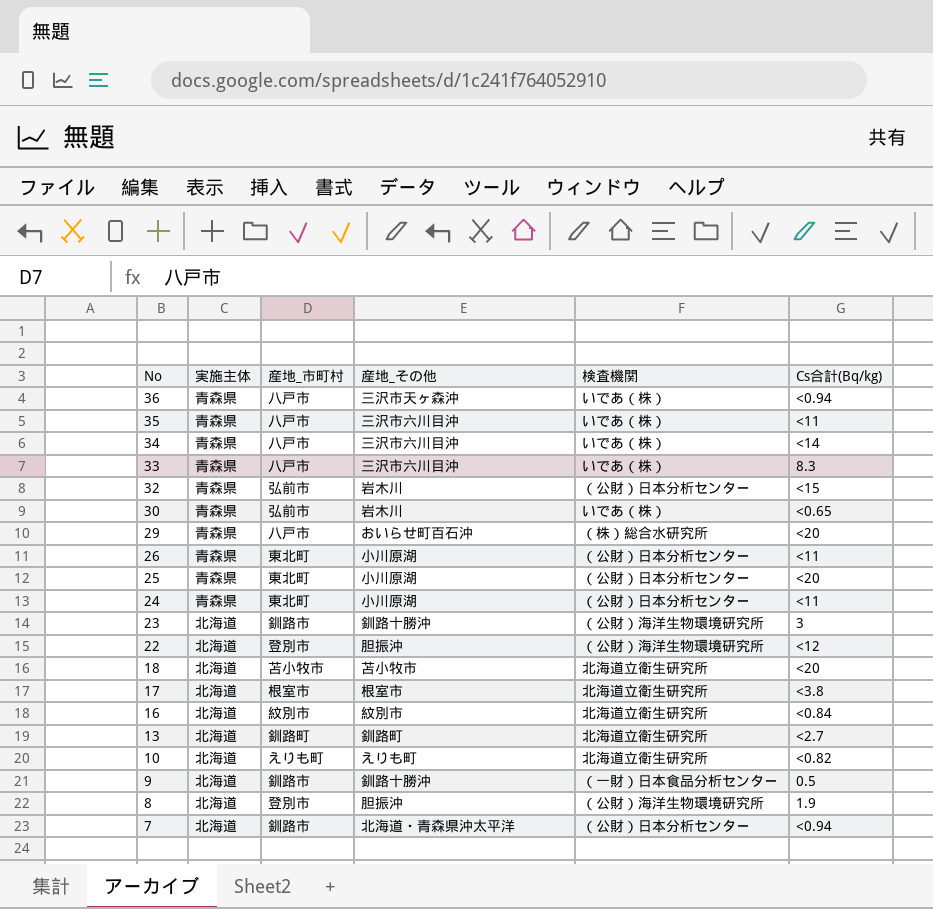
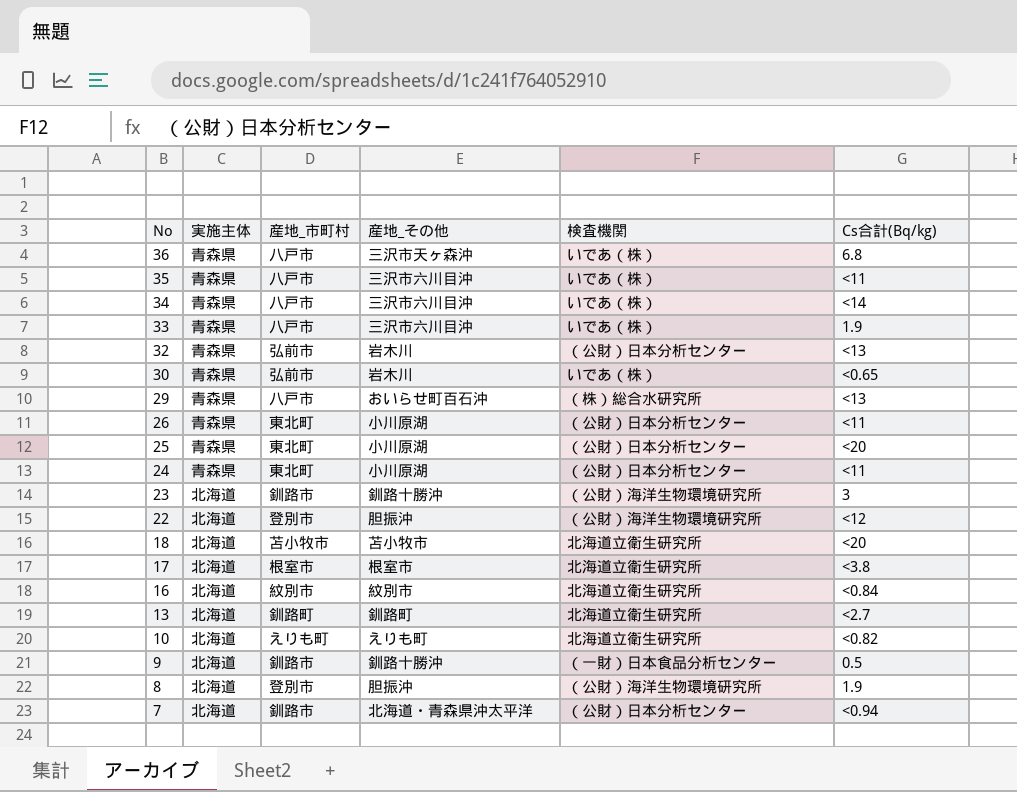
36 | Cs合計(Bq/kg): <0.94 -> 6.8
33 | Cs合計(Bq/kg): 8.3 -> 1.9
32 | Cs合計(Bq/kg): <15 -> <13
29 | Cs合計(Bq/kg): <20 -> <13

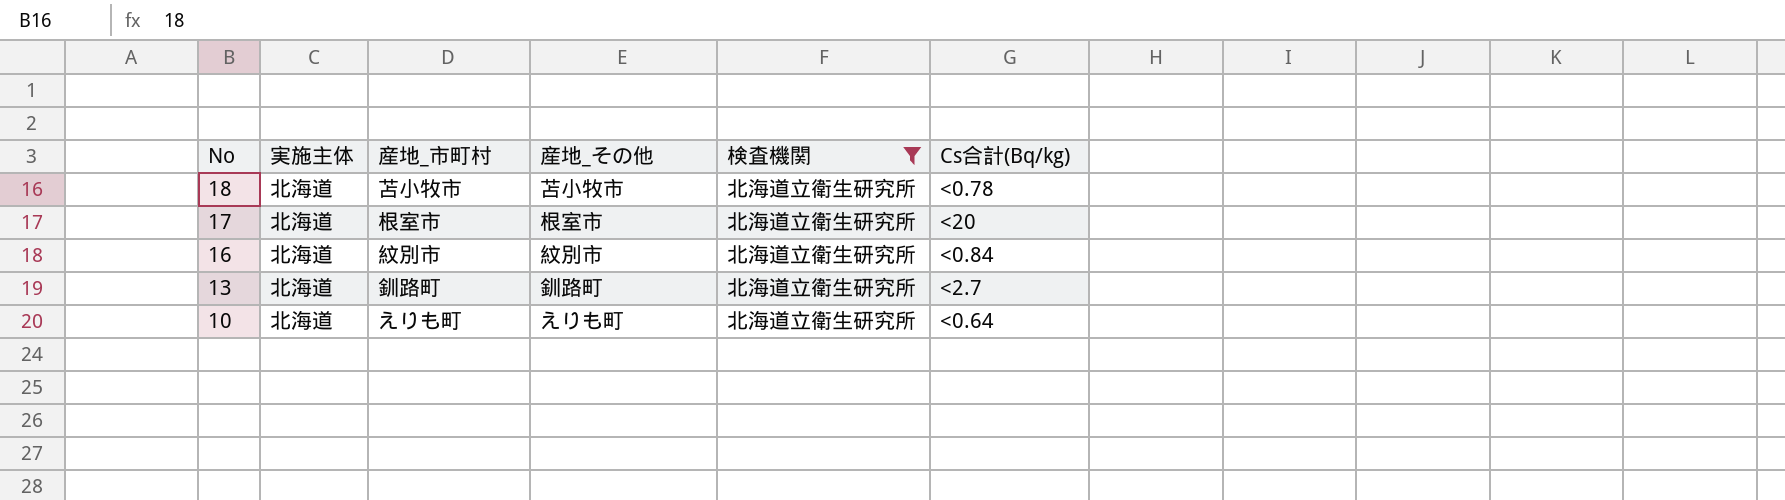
filter: none -> 検査機関 = 北海道立衛生研究所
18 | Cs合計(Bq/kg): <20 -> <0.78
17 | Cs合計(Bq/kg): <3.8 -> <20
10 | Cs合計(Bq/kg): <0.82 -> <0.64

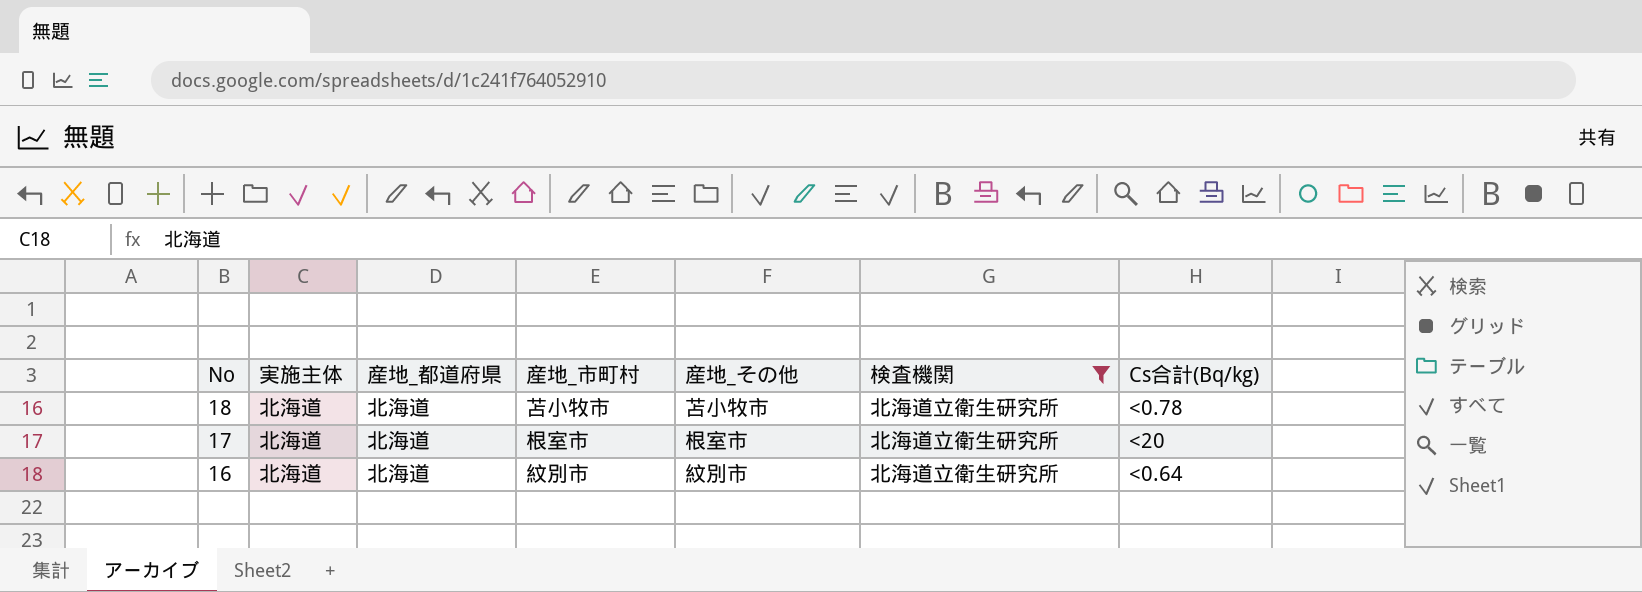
column 産地_都道府県 | position: none -> 3
row 13: 北海道 | 釧路町 | 釧路町 | 北海道立衛生研究所 | <2.7 -> none
row 10: 北海道 | えりも町 | えりも町 | 北海道立衛生研究所 | <0.64 -> none
16 | Cs合計(Bq/kg): <0.84 -> <0.64

